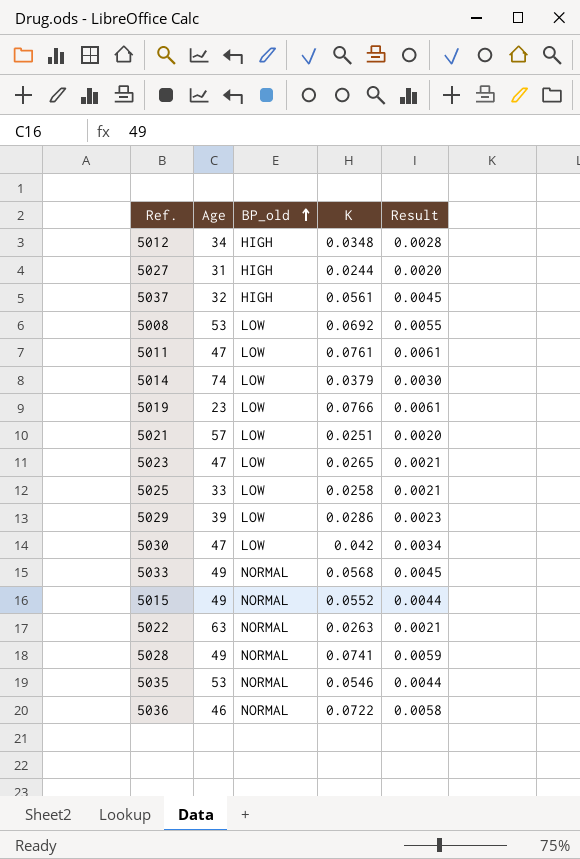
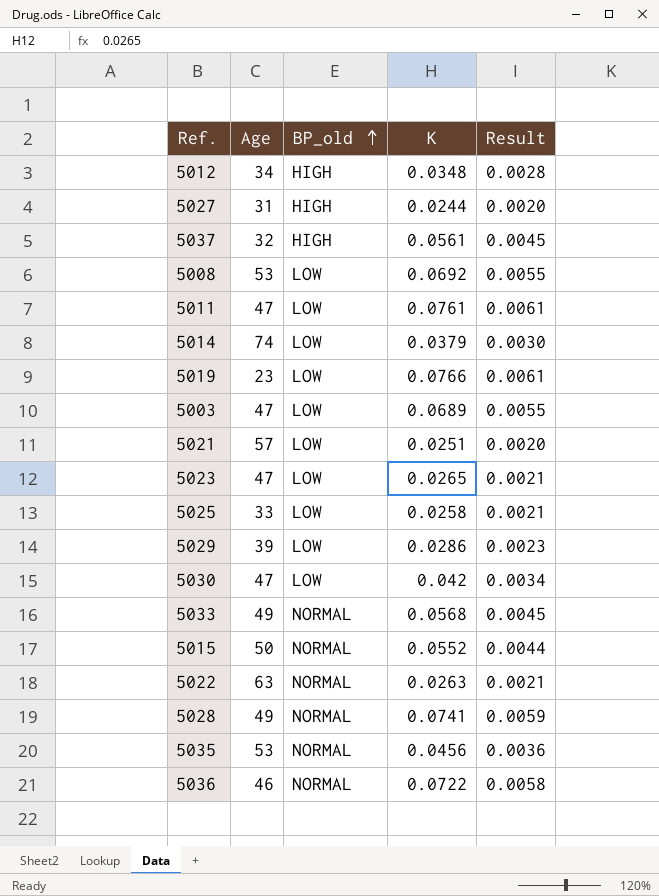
row 5003: none -> 47 | LOW | 0.0689 | 0.0055
5015 | Age: 49 -> 50
5035 | K: 0.0546 -> 0.0456
5035 | Result: 0.0044 -> 0.0036

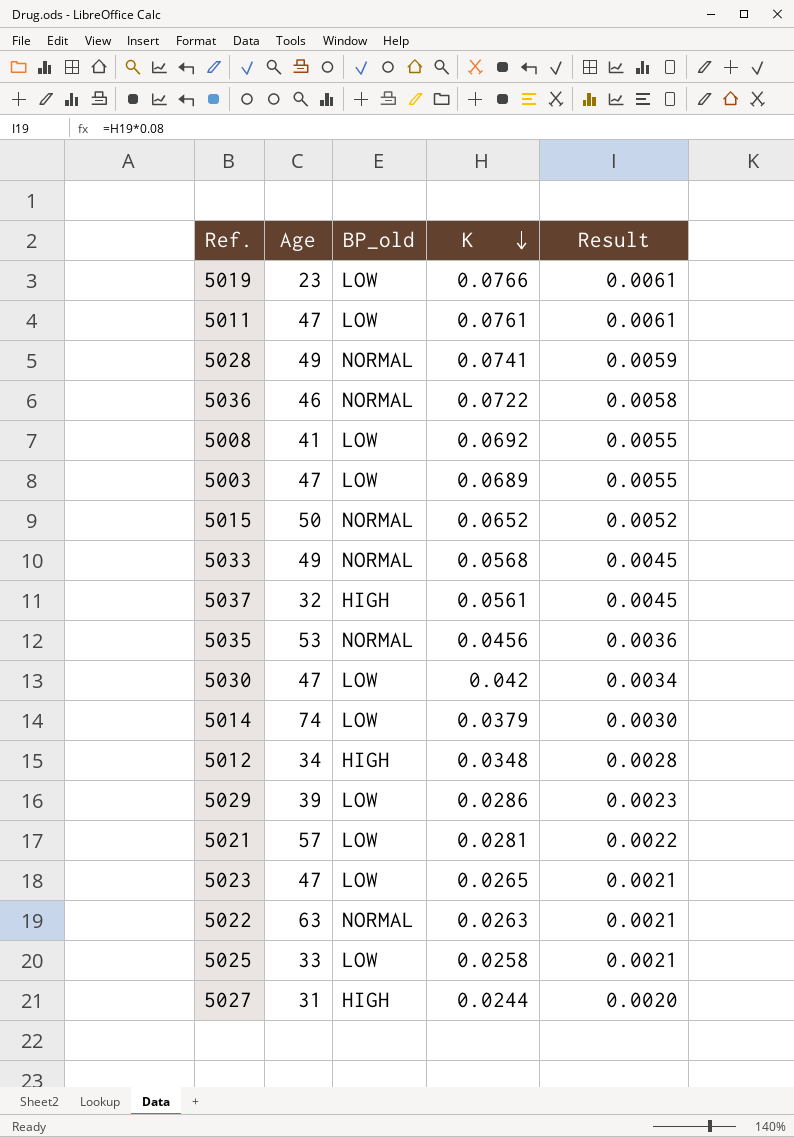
row order: BP_old ascending -> K descending
5008 | Age: 53 -> 41
5015 | K: 0.0552 -> 0.0652
5015 | Result: 0.0044 -> 0.0052
5021 | K: 0.0251 -> 0.0281
5021 | Result: 0.0020 -> 0.0022

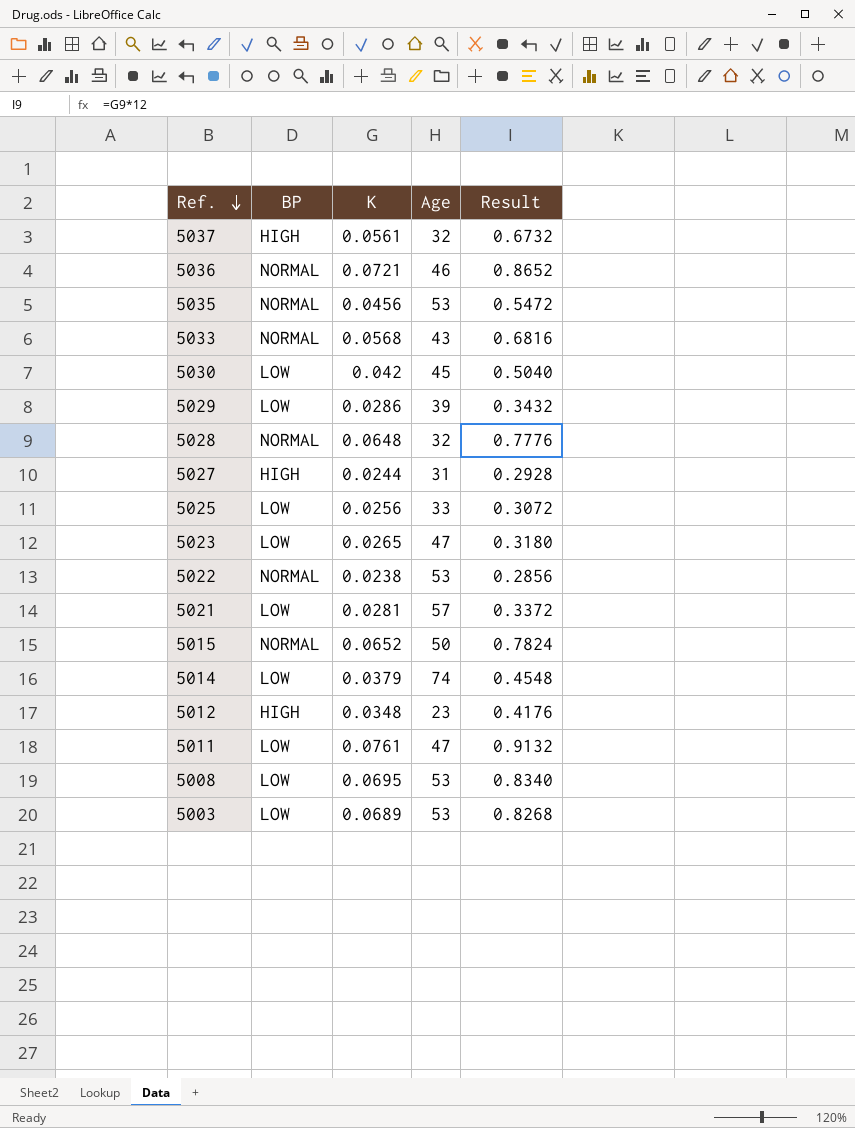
row order: K descending -> Ref. descending
column name: BP_old -> BP
column Age | position: 2 -> 4
column Result | formula: [K] * 0.08 -> [K] * 12
row 5019: 23 | LOW | 0.0766 | 0.0061 -> none
5036 | K: 0.0722 -> 0.0721
5033 | Age: 49 -> 43
5030 | Age: 47 -> 45
5028 | K: 0.0741 -> 0.0648
5028 | Age: 49 -> 32
5025 | K: 0.0258 -> 0.0256
5022 | K: 0.0263 -> 0.0238
5022 | Age: 63 -> 53
5012 | Age: 34 -> 23
5008 | K: 0.0692 -> 0.0695
5008 | Age: 41 -> 53
5003 | Age: 47 -> 53

